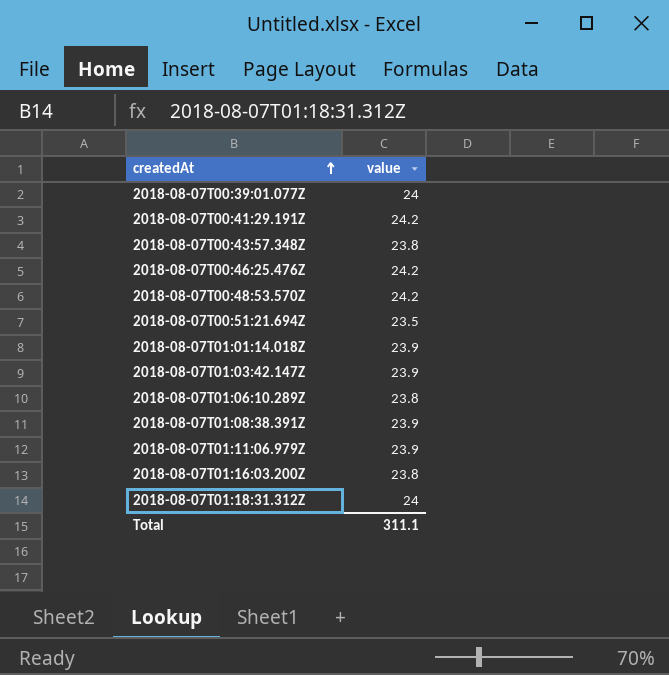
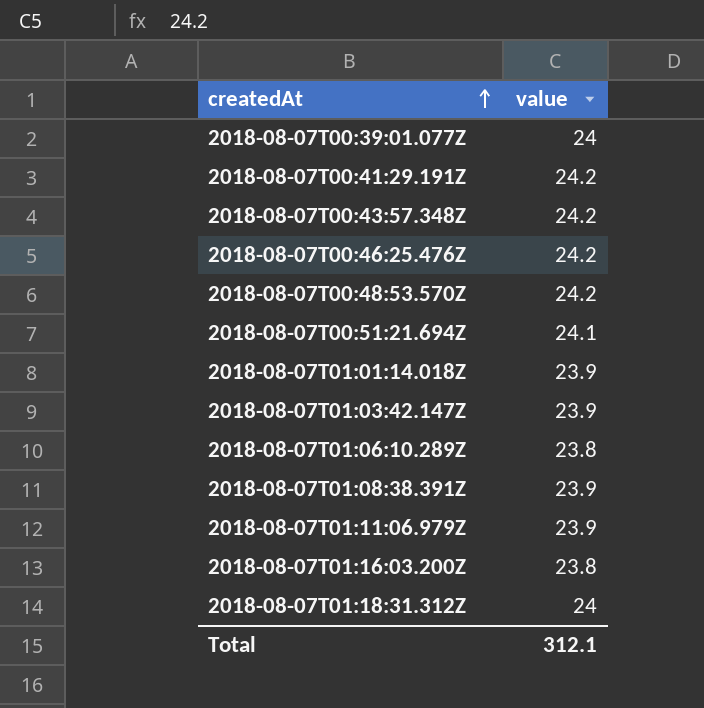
2018-08-07T00:43:57.348Z | value: 23.8 -> 24.2
2018-08-07T00:51:21.694Z | value: 23.5 -> 24.1
Total | value: 311.1 -> 312.1

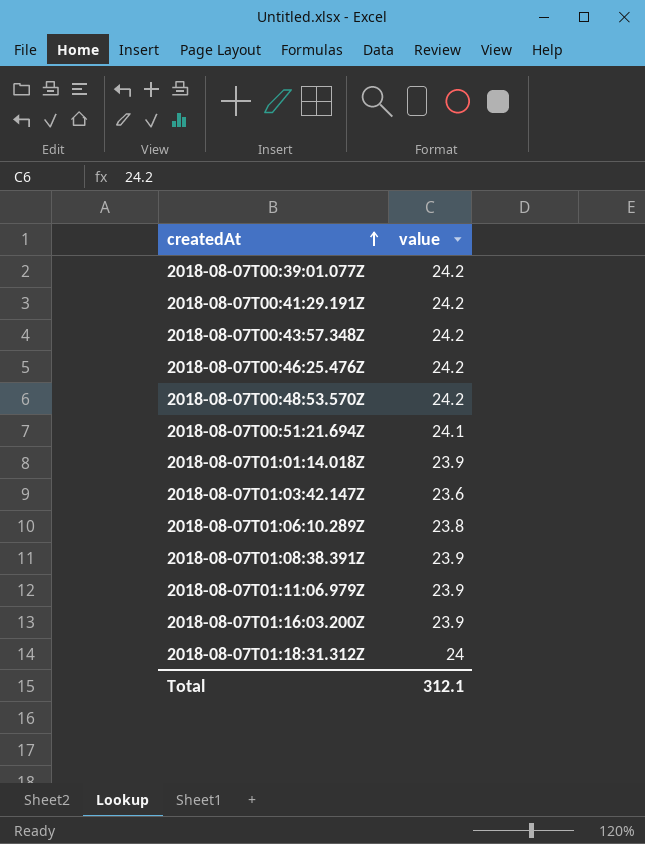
2018-08-07T00:39:01.077Z | value: 24 -> 24.2
2018-08-07T01:03:42.147Z | value: 23.9 -> 23.6
2018-08-07T01:16:03.200Z | value: 23.8 -> 23.9

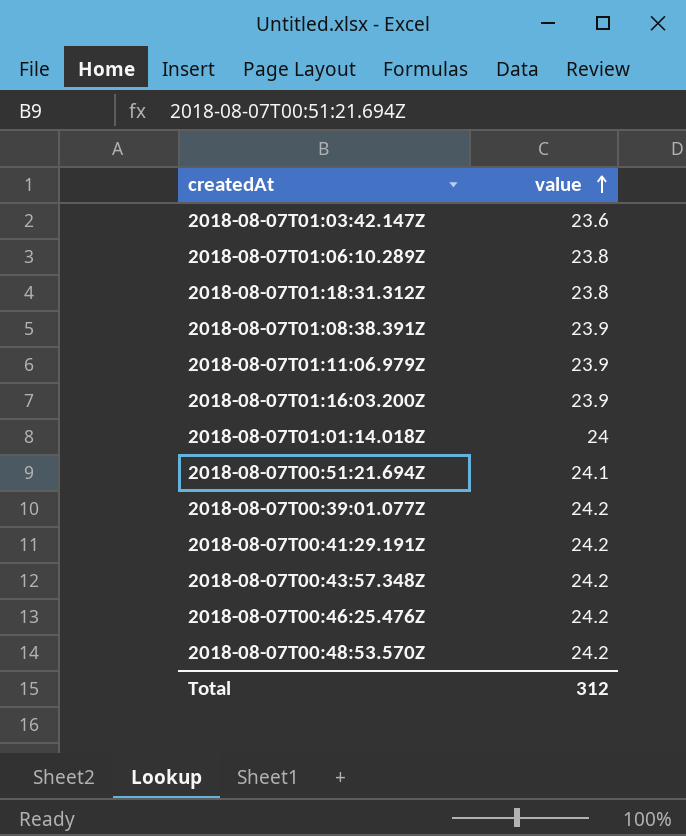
row order: createdAt ascending -> value ascending
2018-08-07T01:18:31.312Z | value: 24 -> 23.8
2018-08-07T01:01:14.018Z | value: 23.9 -> 24
Total | value: 312.1 -> 312

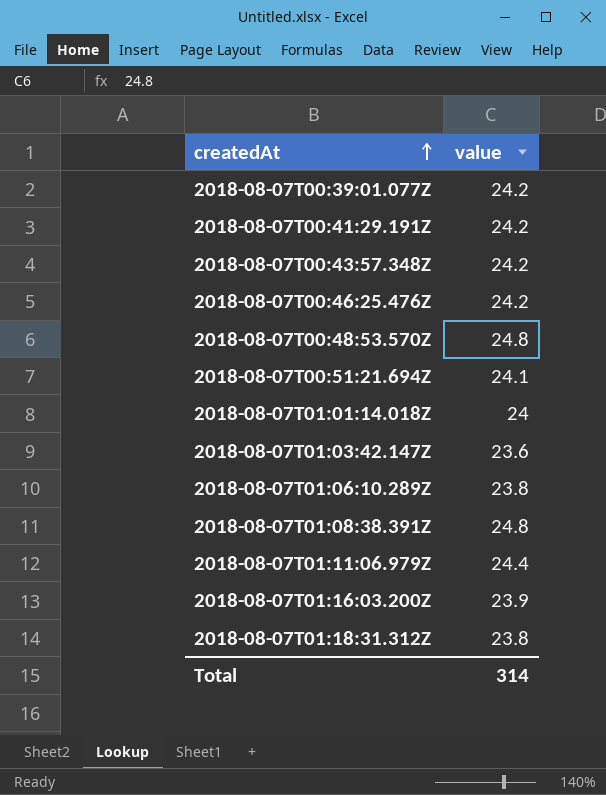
row order: value ascending -> createdAt ascending
2018-08-07T00:48:53.570Z | value: 24.2 -> 24.8
2018-08-07T01:08:38.391Z | value: 23.9 -> 24.8
2018-08-07T01:11:06.979Z | value: 23.9 -> 24.4
Total | value: 312 -> 314

